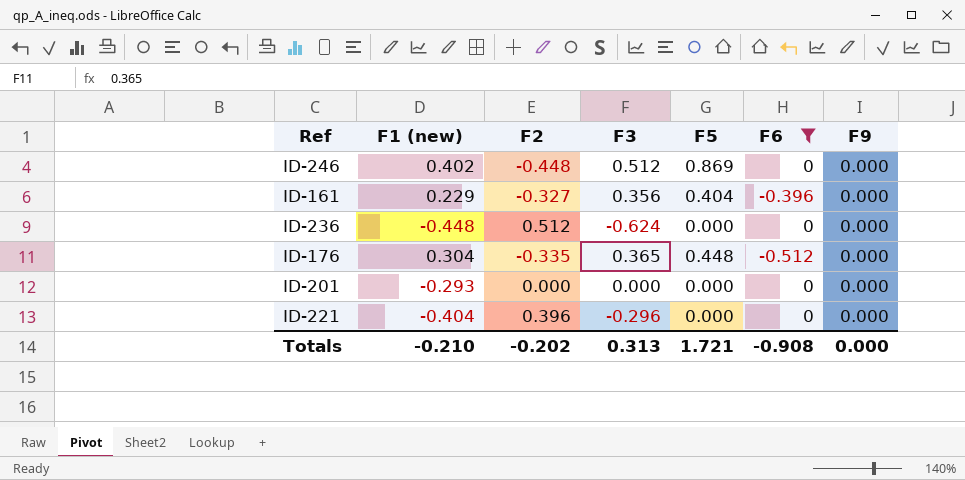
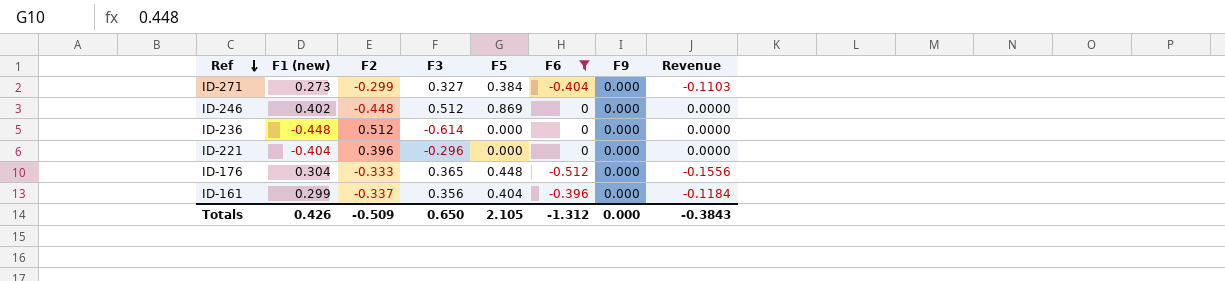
row order: none -> Ref descending
column Revenue | formula: none -> [F1 (new)] * [F6]
row ID-201: -0.293 | 0.000 | 0.000 | 0.000 | 0 | 0.000 -> none
row ID-271: none -> 0.273 | -0.299 | 0.327 | 0.384 | -0.404 | 0.000 | -0.1103
ID-236 | F3: -0.624 -> -0.614
ID-176 | F2: -0.335 -> -0.333
ID-161 | F1 (new): 0.229 -> 0.299
ID-161 | F2: -0.327 -> -0.337
Totals | F1 (new): -0.210 -> 0.426
Totals | F2: -0.202 -> -0.509
Totals | F3: 0.313 -> 0.650
Totals | F5: 1.721 -> 2.105
Totals | F6: -0.908 -> -1.312

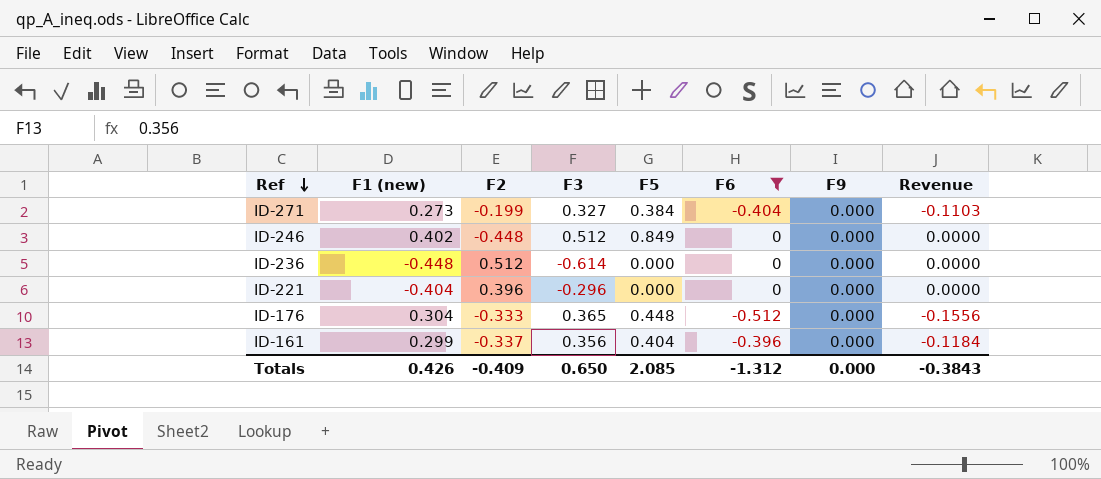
ID-271 | F2: -0.299 -> -0.199
ID-246 | F5: 0.869 -> 0.849
Totals | F2: -0.509 -> -0.409
Totals | F5: 2.105 -> 2.085

